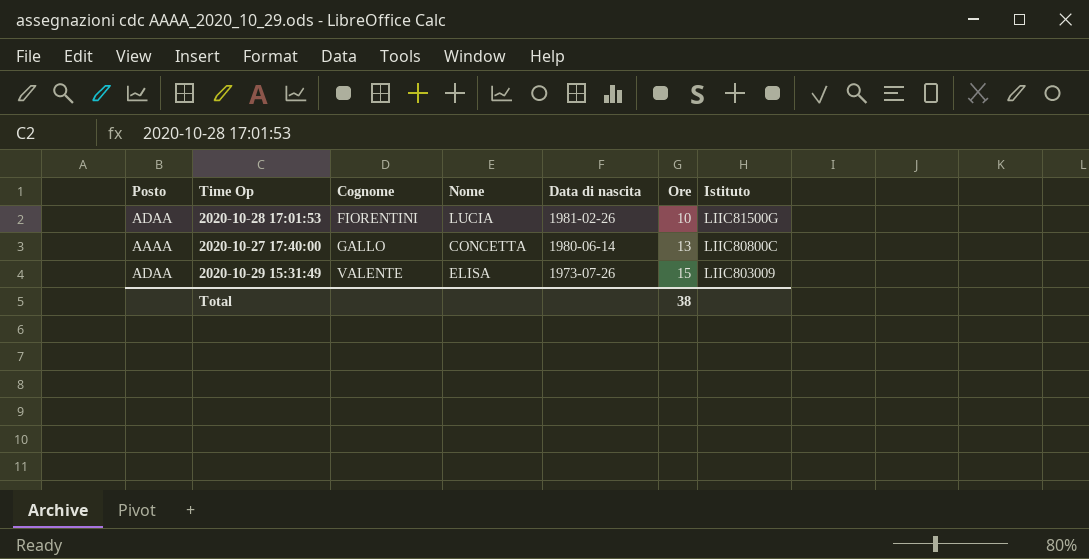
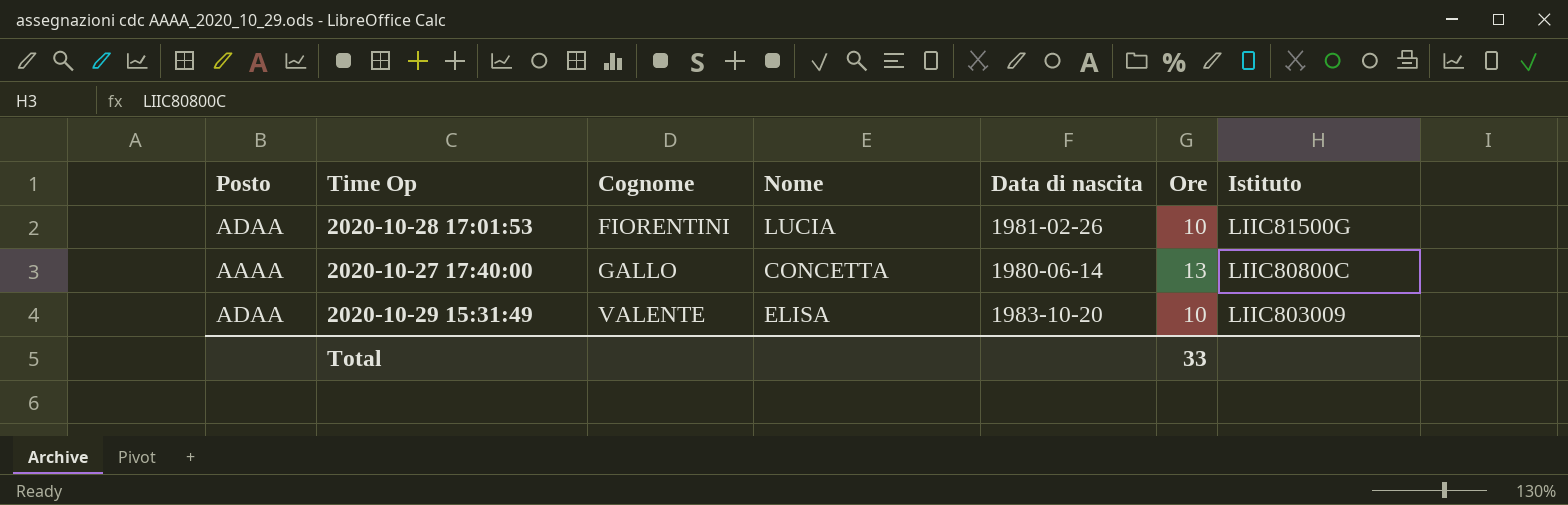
2020-10-29 15:31:49 | Data di nascita: 1973-07-26 -> 1983-10-20
2020-10-29 15:31:49 | Ore: 15 -> 10
Total | Ore: 38 -> 33

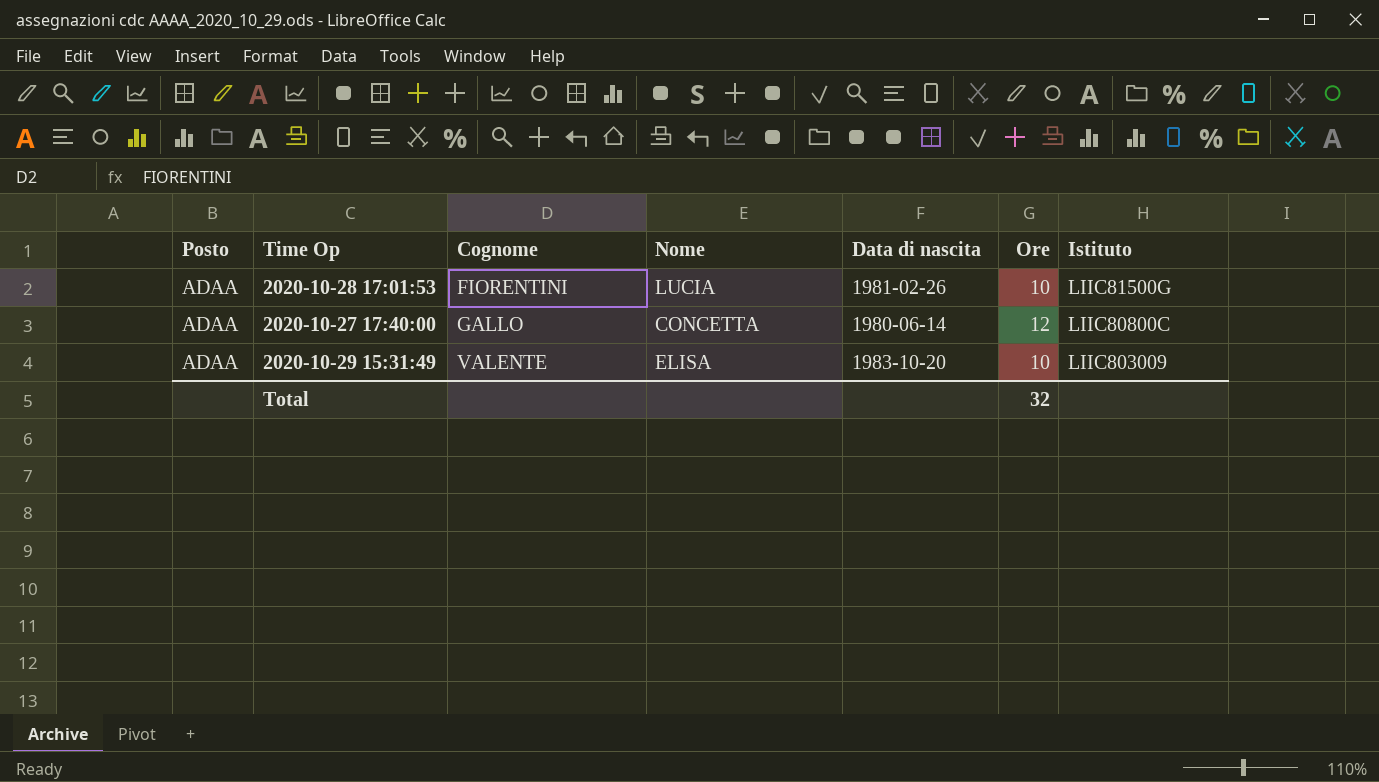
2020-10-27 17:40:00 | Posto: AAAA -> ADAA
2020-10-27 17:40:00 | Ore: 13 -> 12
Total | Ore: 33 -> 32

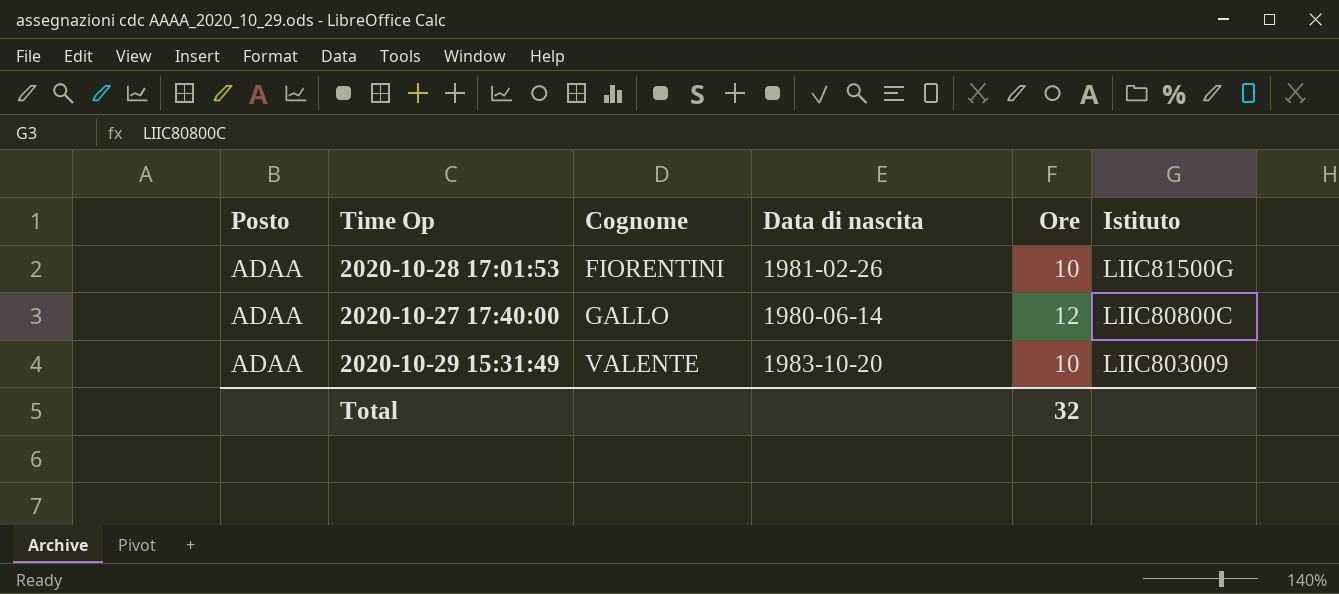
column Nome | position: 4 -> none

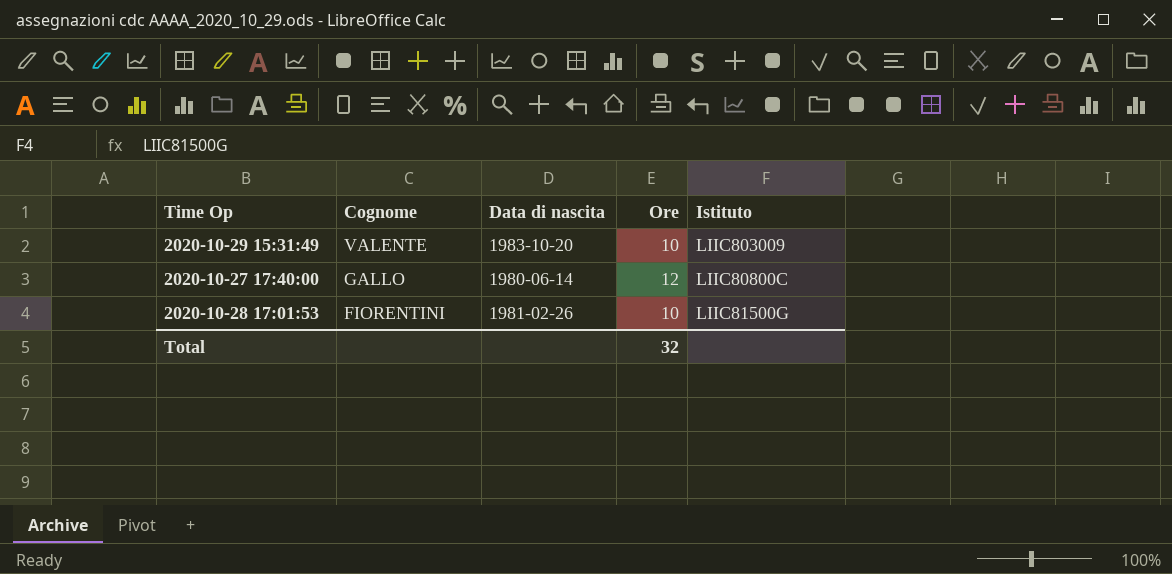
row order: Cognome ascending -> Cognome descending
column Posto | position: 1 -> none

